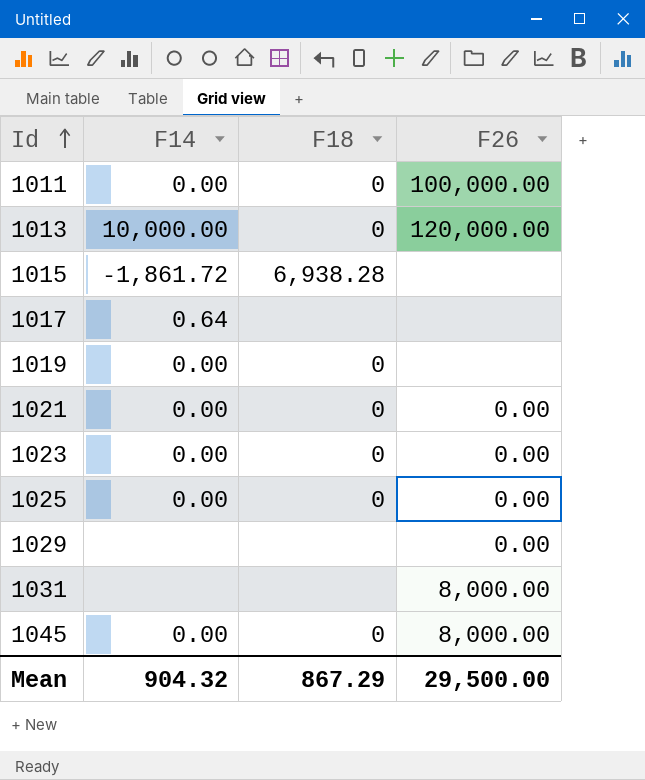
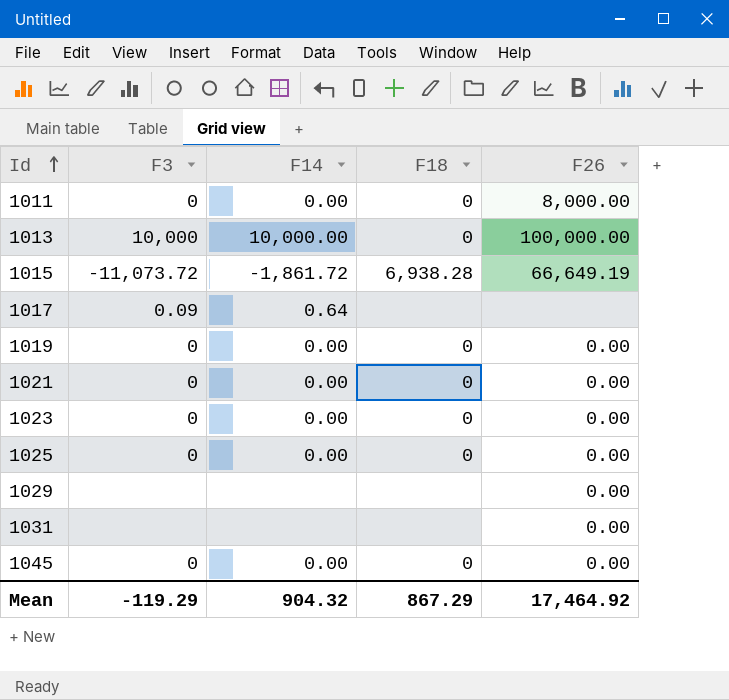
column F3 | position: none -> 2
1011 | F26: 100,000.00 -> 8,000.00
1013 | F26: 120,000.00 -> 100,000.00
1015 | F26: none -> 66,649.19
1019 | F26: none -> 0.00
1031 | F26: 8,000.00 -> 0.00
1045 | F26: 8,000.00 -> 0.00
Mean | F26: 29,500.00 -> 17,464.92

